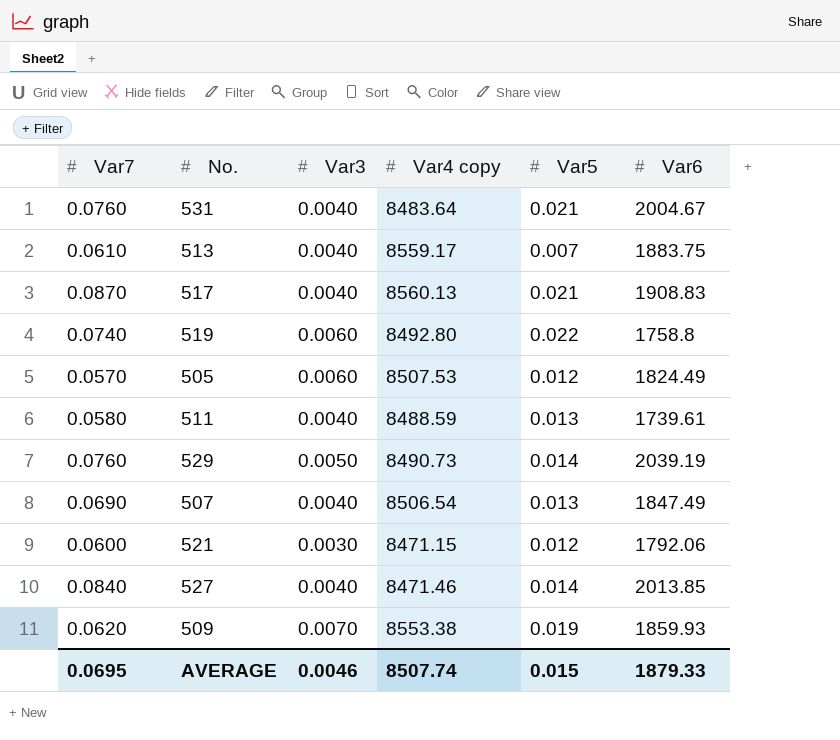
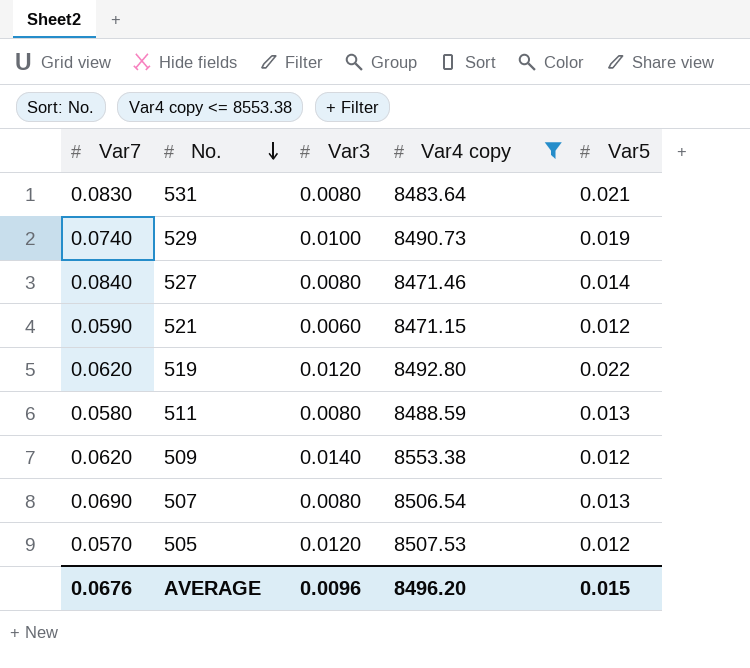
filter: none -> Var4 copy <= 8553.38
row order: none -> No. descending
column Var6 | position: 6 -> none
531 | Var7: 0.0760 -> 0.0830
531 | Var3: 0.0040 -> 0.0080
529 | Var7: 0.0760 -> 0.0740
529 | Var3: 0.0050 -> 0.0100
529 | Var5: 0.014 -> 0.019
527 | Var3: 0.0040 -> 0.0080
521 | Var7: 0.0600 -> 0.0590
521 | Var3: 0.0030 -> 0.0060
519 | Var7: 0.0740 -> 0.0620
519 | Var3: 0.0060 -> 0.0120
511 | Var3: 0.0040 -> 0.0080
509 | Var3: 0.0070 -> 0.0140
509 | Var5: 0.019 -> 0.012
507 | Var3: 0.0040 -> 0.0080
505 | Var3: 0.0060 -> 0.0120
AVERAGE | Var7: 0.0695 -> 0.0676
AVERAGE | Var3: 0.0046 -> 0.0096
AVERAGE | Var4 copy: 8507.74 -> 8496.20

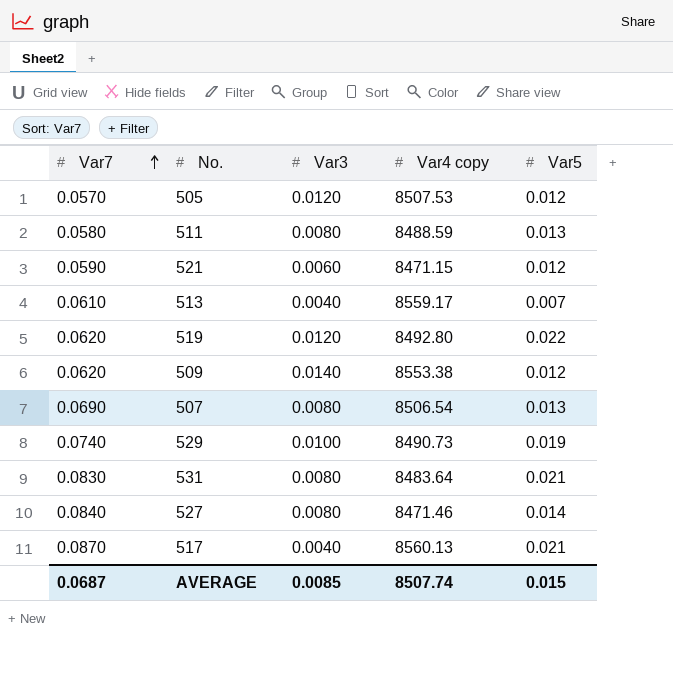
filter: Var4 copy <= 8553.38 -> none
row order: No. descending -> Var7 ascending
AVERAGE | Var7: 0.0676 -> 0.0687
AVERAGE | Var3: 0.0096 -> 0.0085
AVERAGE | Var4 copy: 8496.20 -> 8507.74

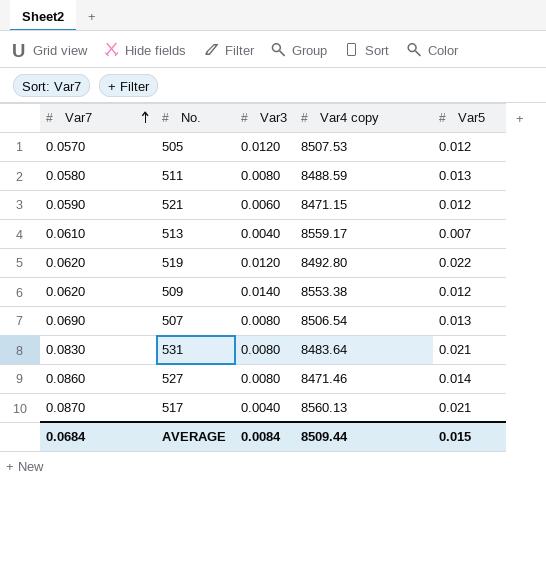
row 529: 0.0740 | 0.0100 | 8490.73 | 0.019 -> none
527 | Var7: 0.0840 -> 0.0860
AVERAGE | Var7: 0.0687 -> 0.0684
AVERAGE | Var3: 0.0085 -> 0.0084
AVERAGE | Var4 copy: 8507.74 -> 8509.44

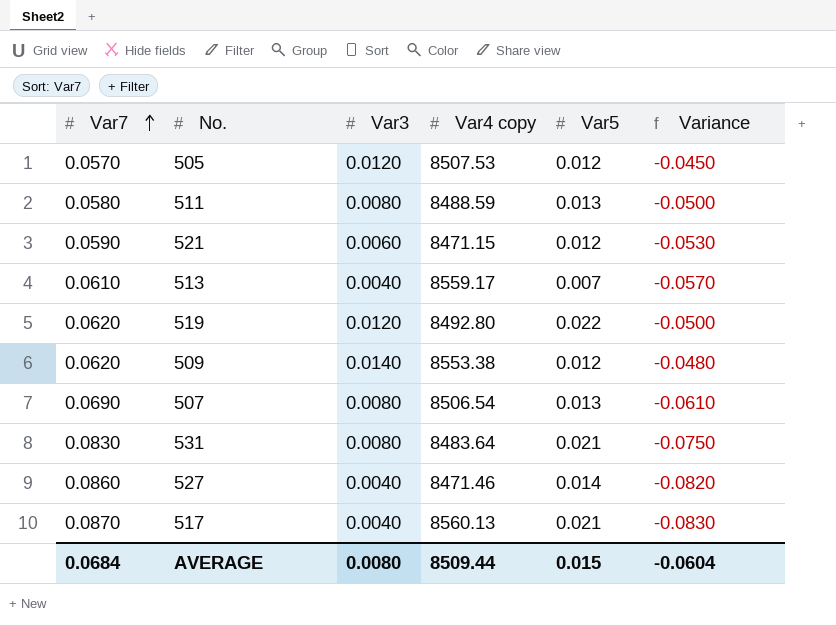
column Variance | formula: none -> [Var3] - [Var7]
527 | Var3: 0.0080 -> 0.0040
AVERAGE | Var3: 0.0084 -> 0.0080

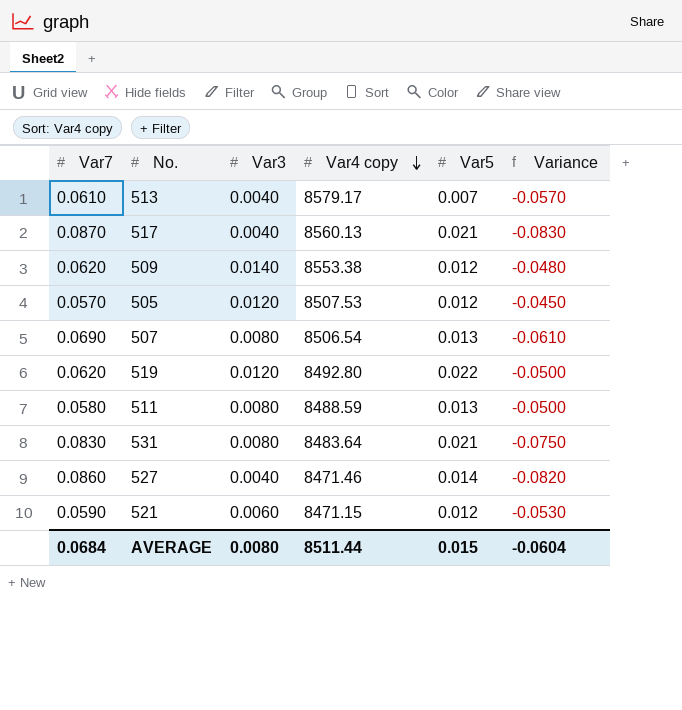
row order: Var7 ascending -> Var4 copy descending
513 | Var4 copy: 8559.17 -> 8579.17
AVERAGE | Var4 copy: 8509.44 -> 8511.44

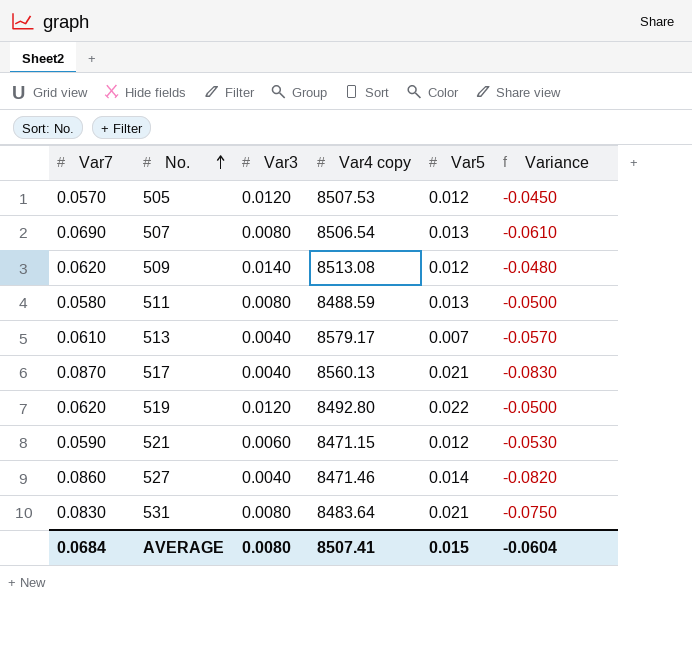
row order: Var4 copy descending -> No. ascending
509 | Var4 copy: 8553.38 -> 8513.08
AVERAGE | Var4 copy: 8511.44 -> 8507.41

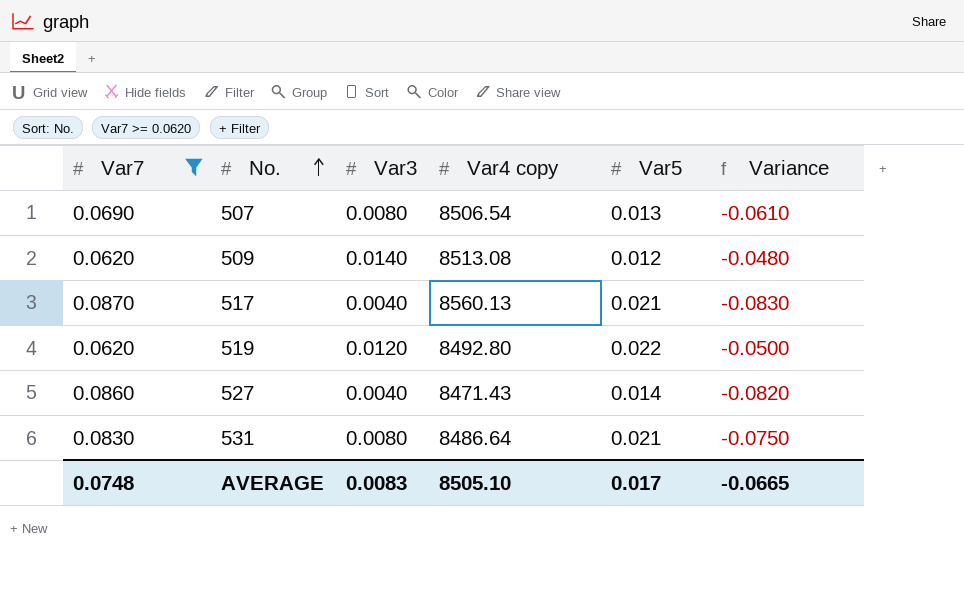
filter: none -> Var7 >= 0.0620
527 | Var4 copy: 8471.46 -> 8471.43
531 | Var4 copy: 8483.64 -> 8486.64
AVERAGE | Var7: 0.0684 -> 0.0748
AVERAGE | Var3: 0.0080 -> 0.0083
AVERAGE | Var4 copy: 8507.41 -> 8505.10
AVERAGE | Var5: 0.015 -> 0.017
AVERAGE | Variance: -0.0604 -> -0.0665

